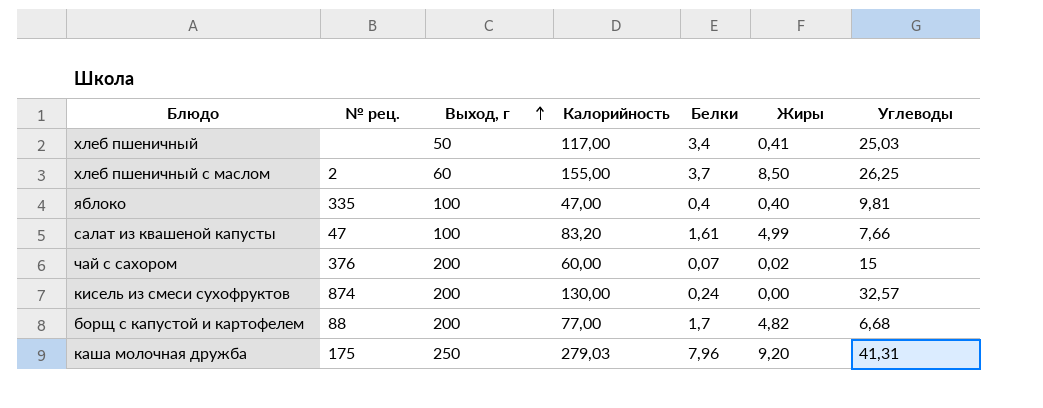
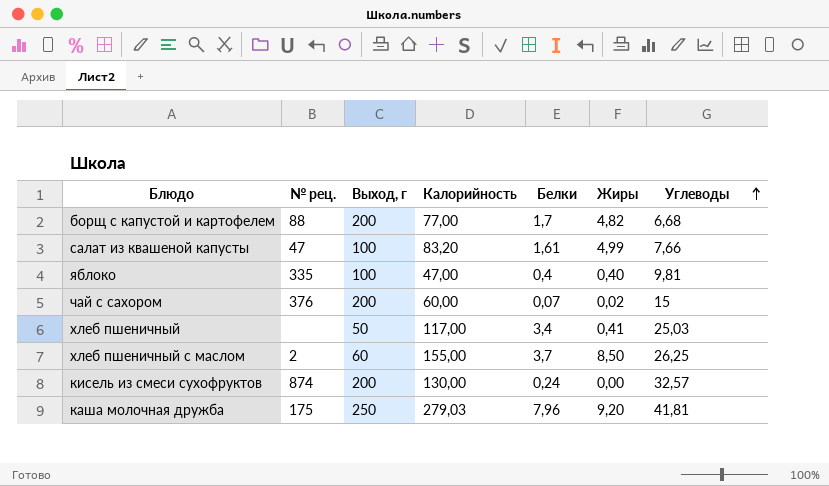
row order: Выход, г ascending -> Углеводы ascending
каша молочная дружба | Углеводы: 41,31 -> 41,81

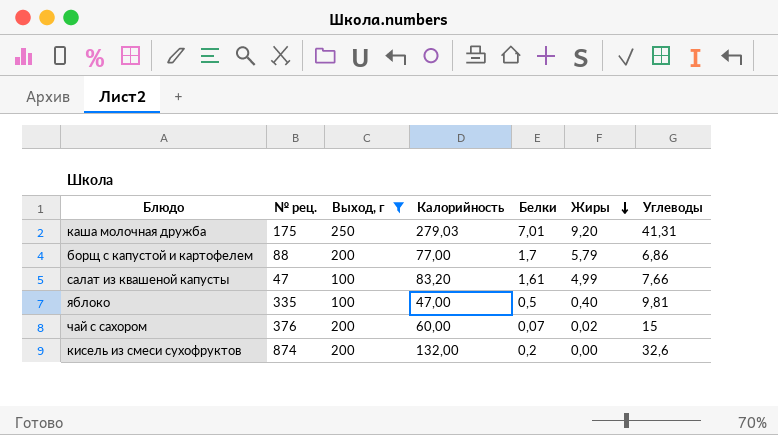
filter: none -> Выход, г >= 100
row order: Углеводы ascending -> Жиры descending
каша молочная дружба | Белки: 7,96 -> 7,01
каша молочная дружба | Углеводы: 41,81 -> 41,31
борщ с капустой и картофелем | Жиры: 4,82 -> 5,79
борщ с капустой и картофелем | Углеводы: 6,68 -> 6,86
яблоко | Белки: 0,4 -> 0,5
кисель из смеси сухофруктов | Калорийность: 130,00 -> 132,00
кисель из смеси сухофруктов | Белки: 0,24 -> 0,2
кисель из смеси сухофруктов | Углеводы: 32,57 -> 32,6

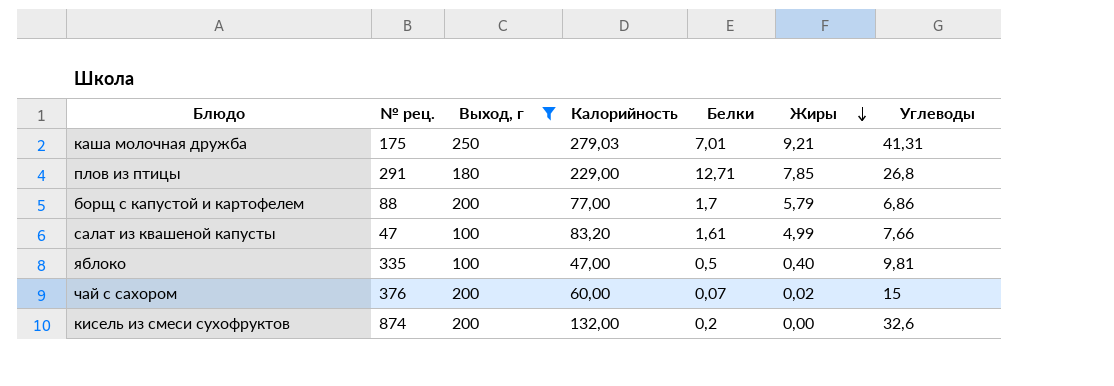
каша молочная дружба | Жиры: 9,20 -> 9,21
row плов из птицы: none -> 291 | 180 | 229,00 | 12,71 | 7,85 | 26,8

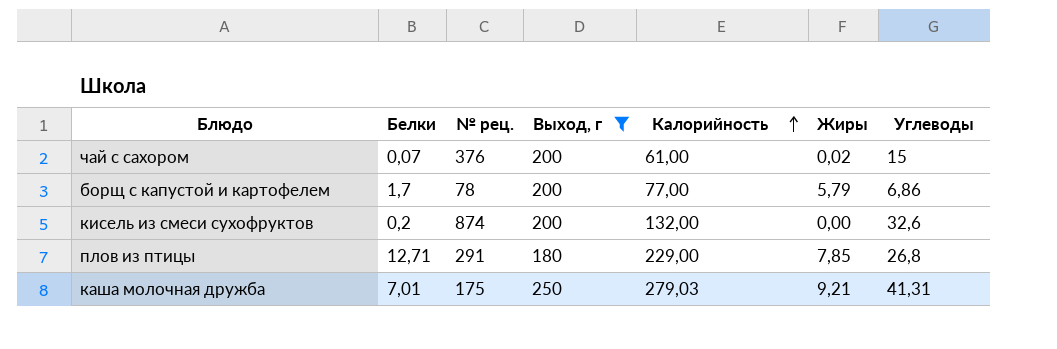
row order: Жиры descending -> Калорийность ascending
column Белки | position: 5 -> 2
row салат из квашеной капусты: 47 | 100 | 83,20 | 1,61 | 4,99 | 7,66 -> none
row яблоко: 335 | 100 | 47,00 | 0,5 | 0,40 | 9,81 -> none
чай с сахором | Калорийность: 60,00 -> 61,00
борщ с капустой и картофелем | № рец.: 88 -> 78

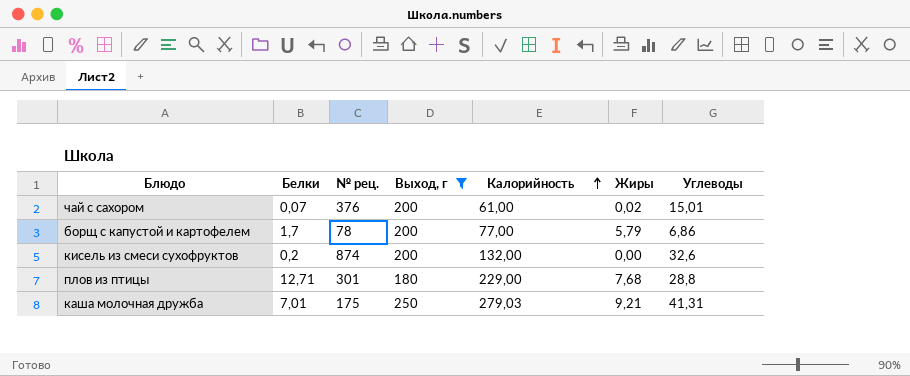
чай с сахором | Углеводы: 15 -> 15,01
плов из птицы | № рец.: 291 -> 301
плов из птицы | Жиры: 7,85 -> 7,68
плов из птицы | Углеводы: 26,8 -> 28,8

